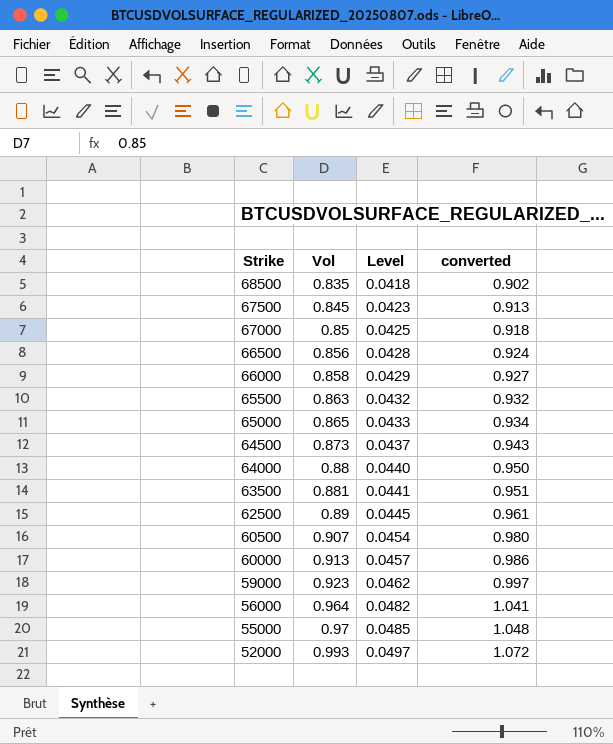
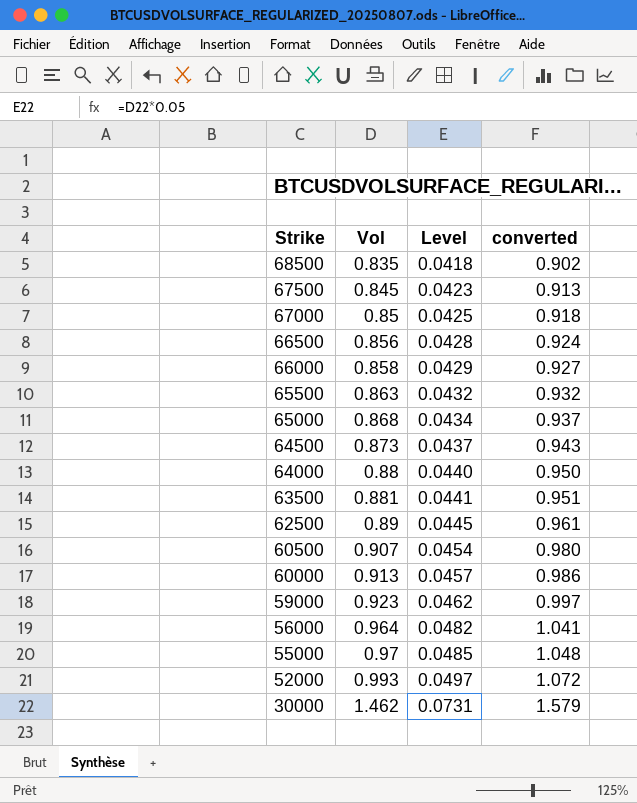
65000 | Vol: 0.865 -> 0.868
65000 | Level: 0.0433 -> 0.0434
65000 | converted: 0.934 -> 0.937
row 30000: none -> 1.462 | 0.0731 | 1.579

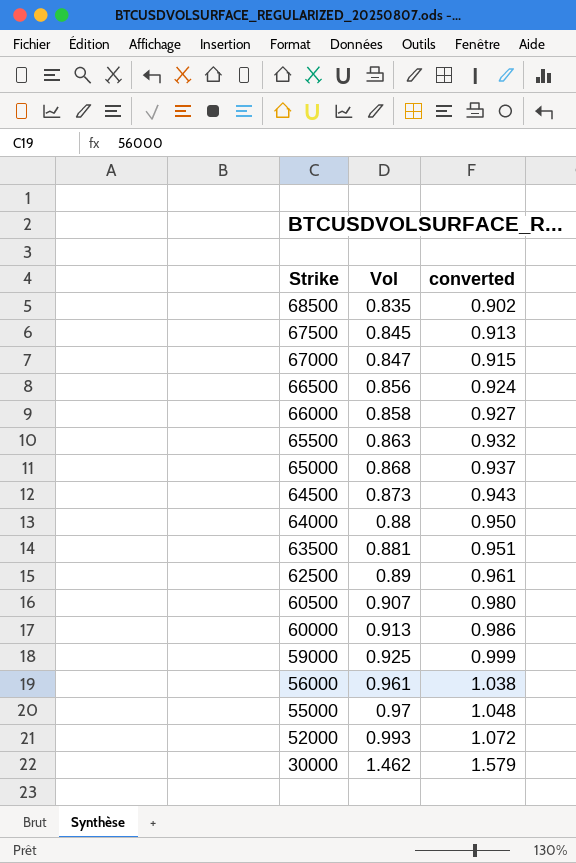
column Level | formula: [Vol] * 0.05 -> none
67000 | Vol: 0.85 -> 0.847
67000 | converted: 0.918 -> 0.915
59000 | Vol: 0.923 -> 0.925
59000 | converted: 0.997 -> 0.999
56000 | Vol: 0.964 -> 0.961
56000 | converted: 1.041 -> 1.038

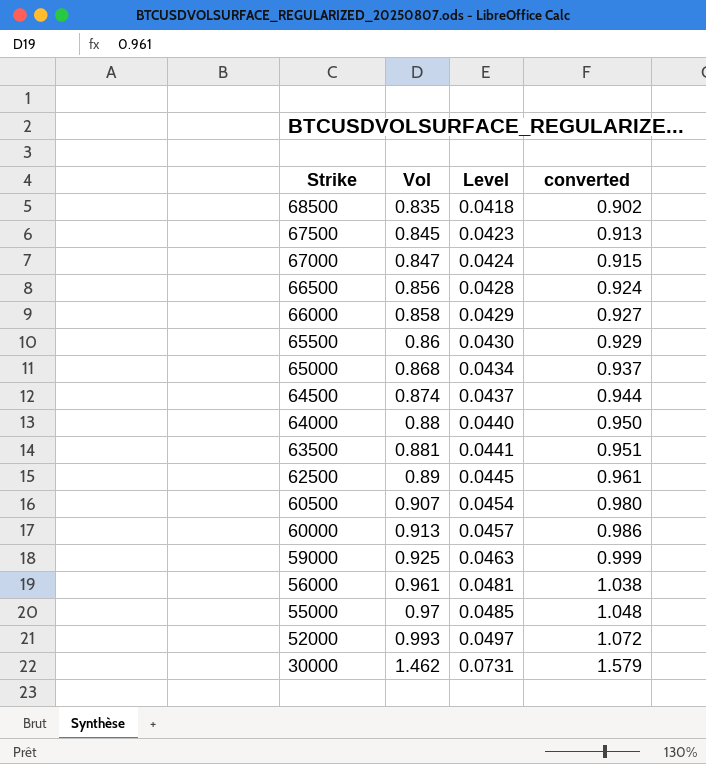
column Level | formula: none -> [Vol] * 0.05
65500 | Vol: 0.863 -> 0.86
65500 | converted: 0.932 -> 0.929
64500 | Vol: 0.873 -> 0.874
64500 | converted: 0.943 -> 0.944

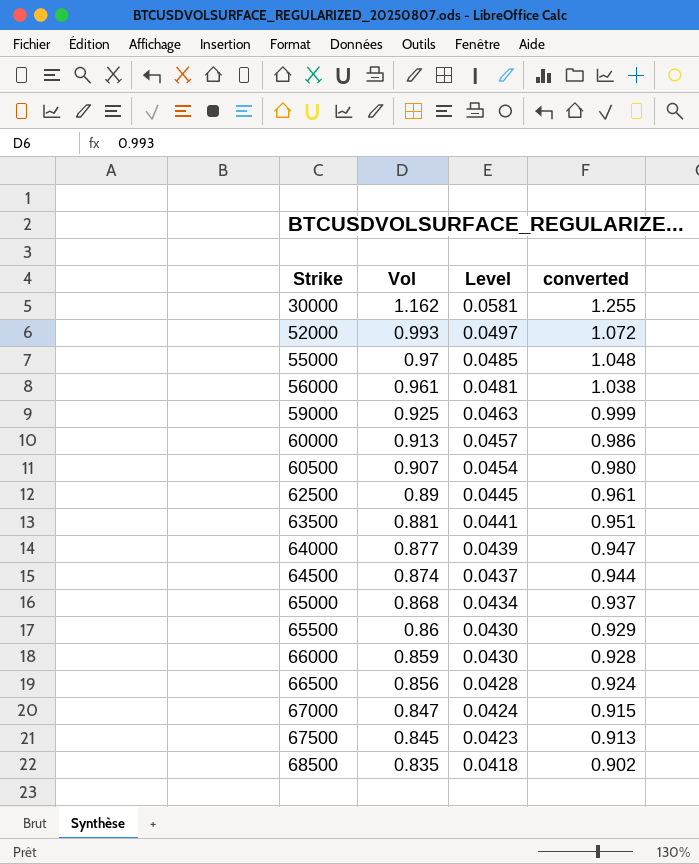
row order: Strike descending -> Strike ascending
30000 | Vol: 1.462 -> 1.162
30000 | Level: 0.0731 -> 0.0581
30000 | converted: 1.579 -> 1.255
64000 | Vol: 0.88 -> 0.877
64000 | Level: 0.0440 -> 0.0439
64000 | converted: 0.950 -> 0.947
66000 | Vol: 0.858 -> 0.859
66000 | Level: 0.0429 -> 0.0430
66000 | converted: 0.927 -> 0.928

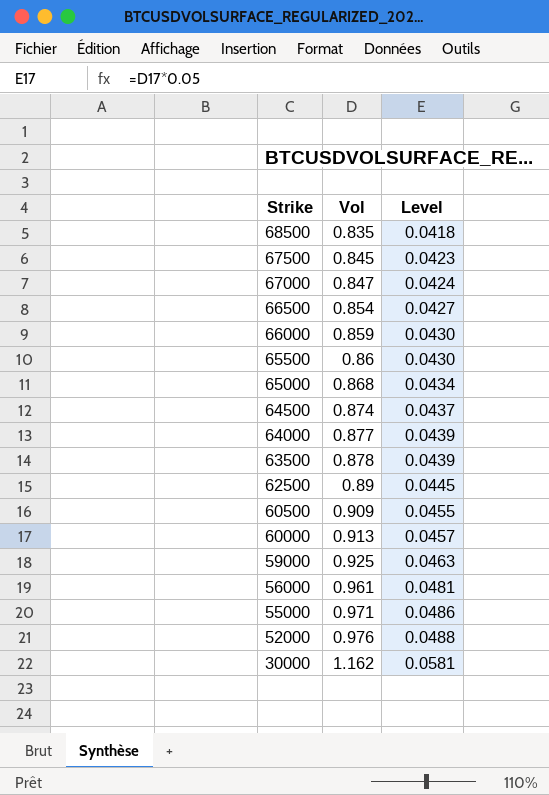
row order: Strike ascending -> Strike descending
column converted | formula: [Vol] * 1.08 -> none
66500 | Vol: 0.856 -> 0.854
66500 | Level: 0.0428 -> 0.0427
63500 | Vol: 0.881 -> 0.878
63500 | Level: 0.0441 -> 0.0439
60500 | Vol: 0.907 -> 0.909
60500 | Level: 0.0454 -> 0.0455
55000 | Vol: 0.97 -> 0.971
55000 | Level: 0.0485 -> 0.0486
52000 | Vol: 0.993 -> 0.976
52000 | Level: 0.0497 -> 0.0488

